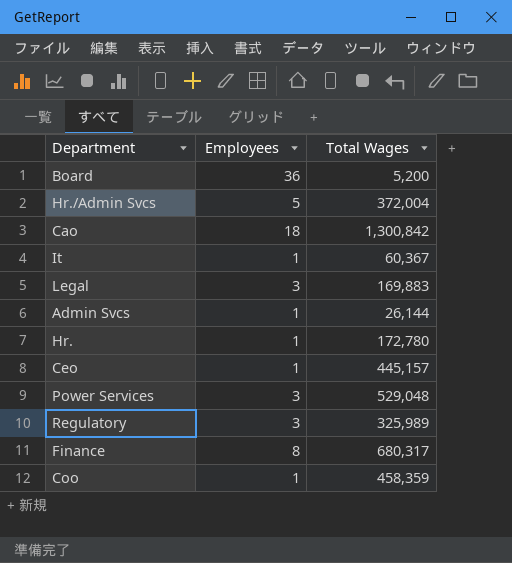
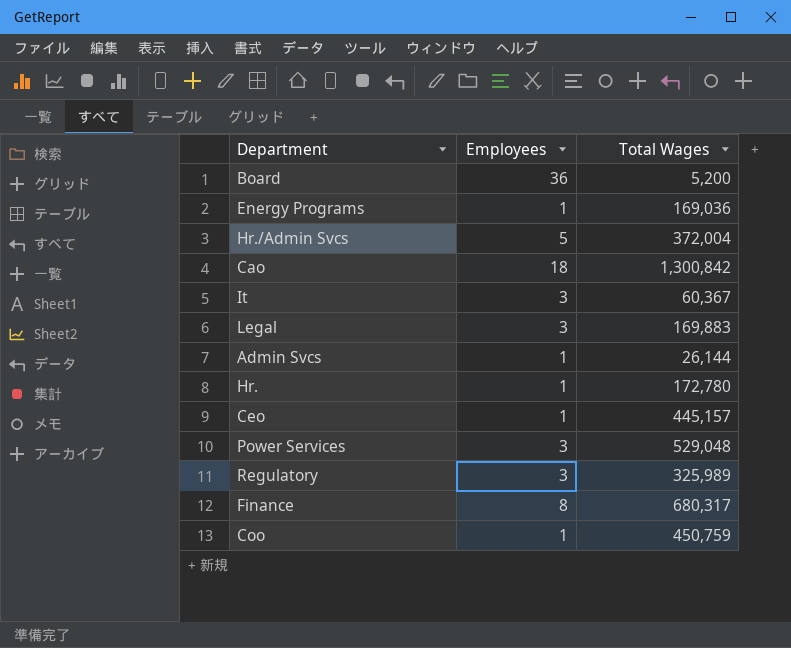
row Energy Programs: none -> 1 | 169,036
It | Employees: 1 -> 3
Coo | Total Wages: 458,359 -> 450,759

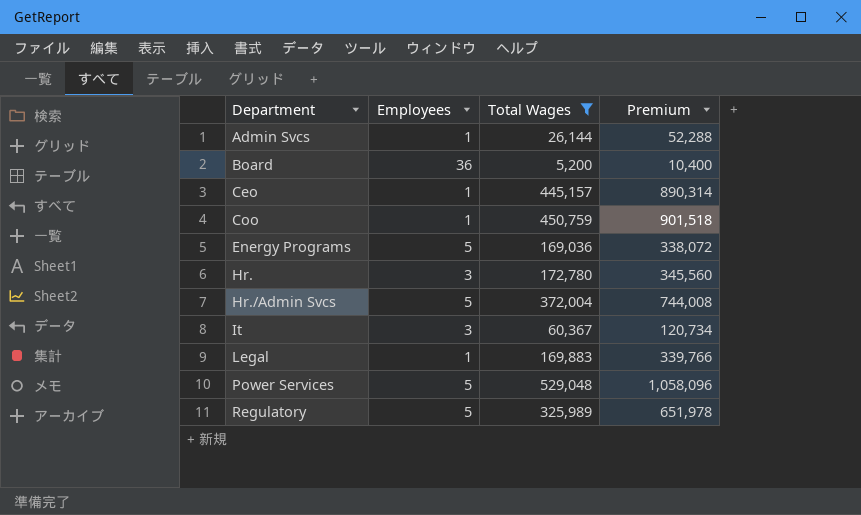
filter: none -> Total Wages <= 529,048
row order: none -> Department ascending
column Premium | formula: none -> [Total Wages] * 2
Energy Programs | Employees: 1 -> 5
Hr. | Employees: 1 -> 3
Legal | Employees: 3 -> 1
Power Services | Employees: 3 -> 5
Regulatory | Employees: 3 -> 5

